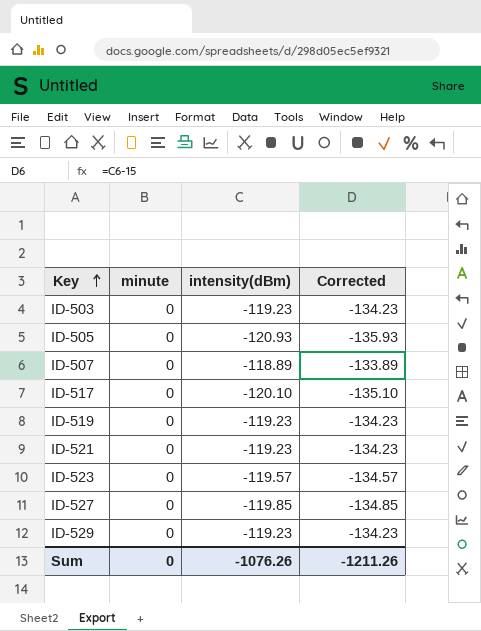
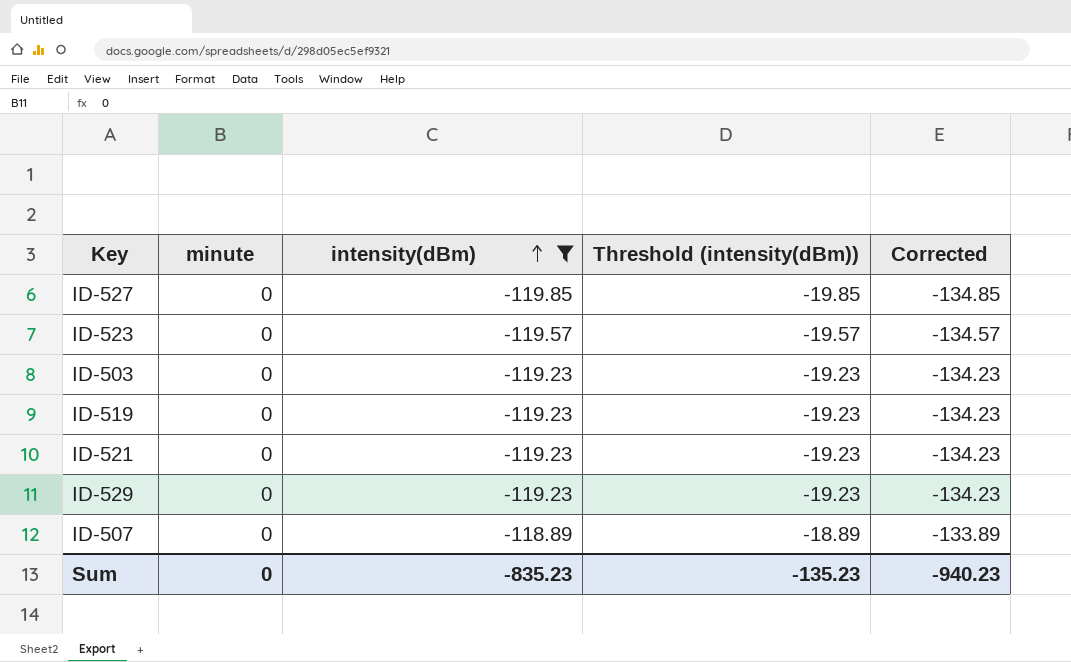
filter: none -> intensity(dBm) >= -119.85
row order: Key ascending -> intensity(dBm) ascending
column Threshold (intensity(dBm)) | formula: none -> [intensity(dBm)] + 100
Sum | intensity(dBm): -1076.26 -> -835.23
Sum | Corrected: -1211.26 -> -940.23

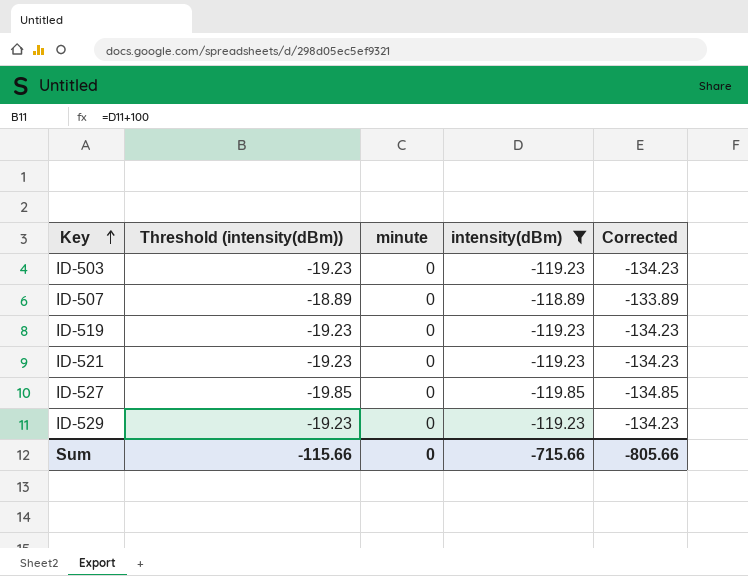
row order: intensity(dBm) ascending -> Key ascending
column Threshold (intensity(dBm)) | position: 4 -> 2
row ID-523: 0 | -119.57 | -19.57 | -134.57 -> none
Sum | Threshold (intensity(dBm)): -135.23 -> -115.66
Sum | intensity(dBm): -835.23 -> -715.66
Sum | Corrected: -940.23 -> -805.66

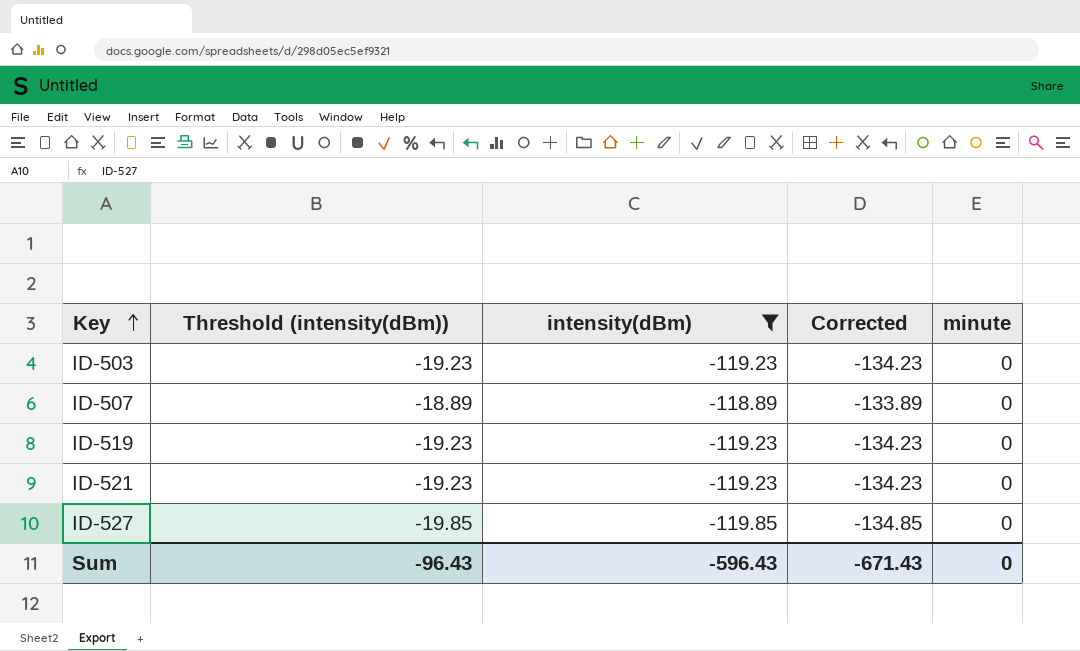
column minute | position: 3 -> 5
row ID-529: -19.23 | 0 | -119.23 | -134.23 -> none
Sum | Threshold (intensity(dBm)): -115.66 -> -96.43
Sum | intensity(dBm): -715.66 -> -596.43
Sum | Corrected: -805.66 -> -671.43

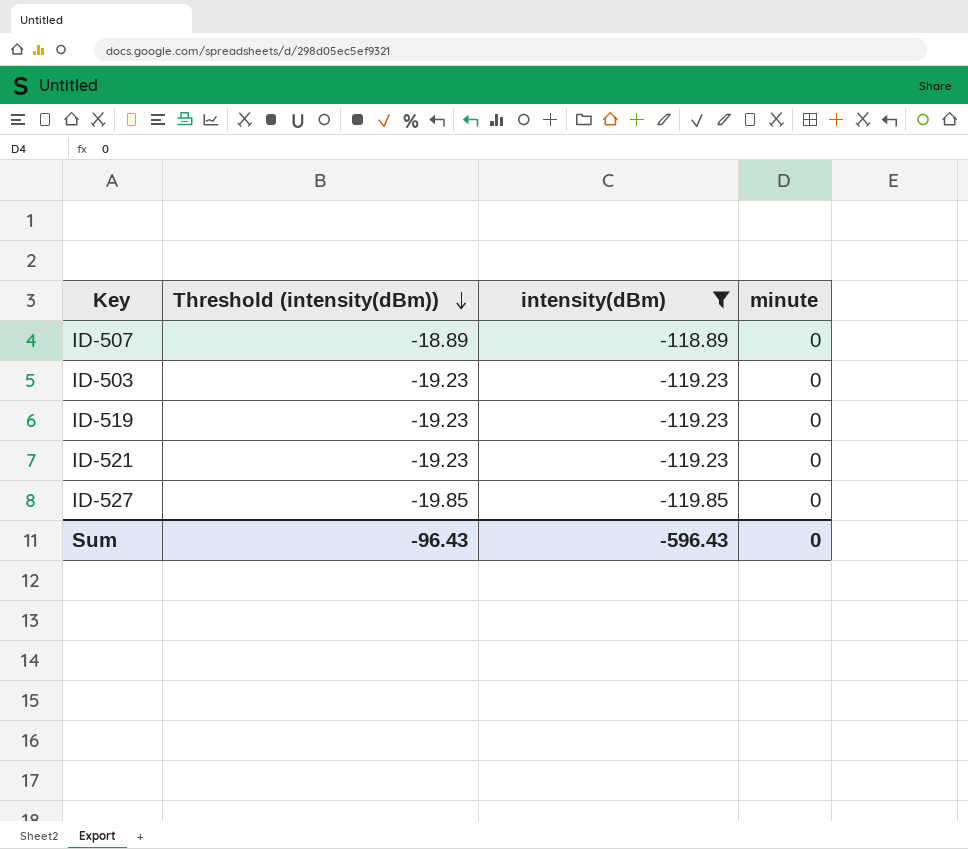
row order: Key ascending -> Threshold (intensity(dBm)) descending
column Corrected | formula: [intensity(dBm)] - 15 -> none

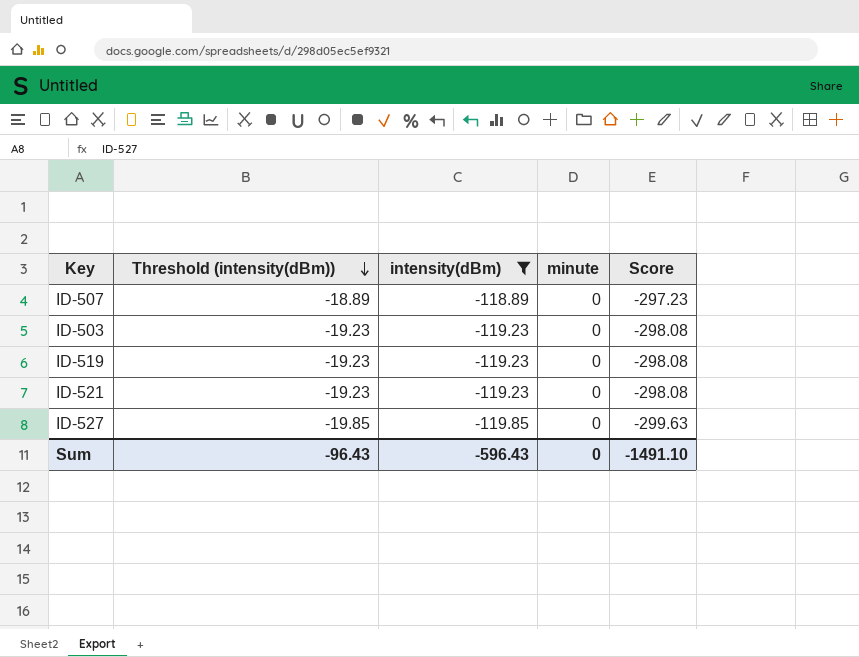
column Score | formula: none -> [intensity(dBm)] * 2.5

